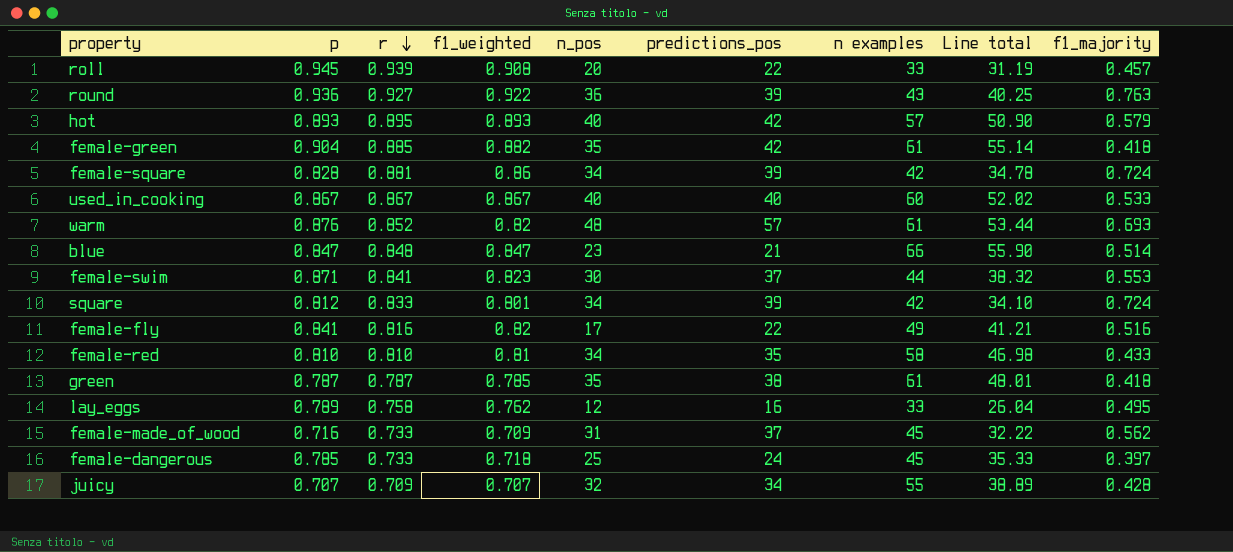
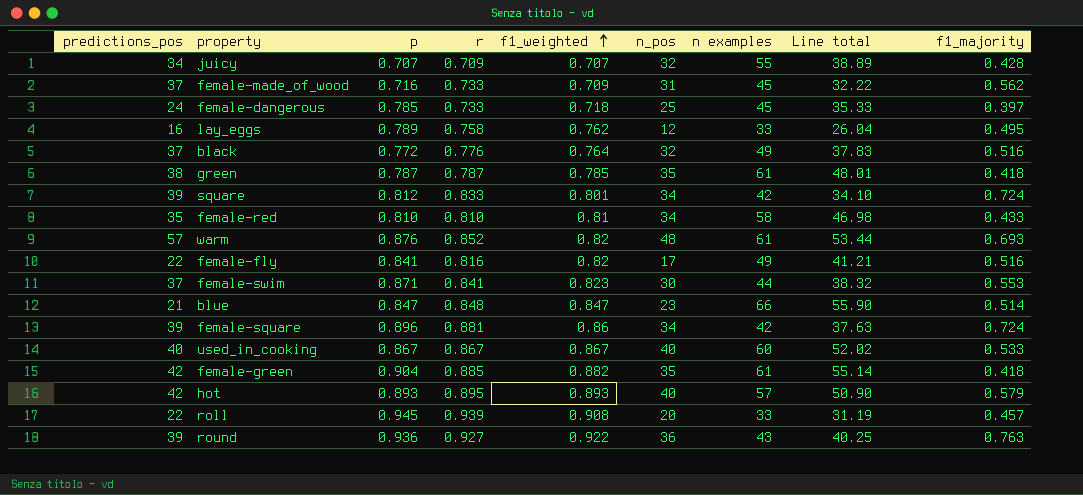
row order: r descending -> f1_weighted ascending
column predictions_pos | position: 6 -> 1
row black: none -> 37 | 0.772 | 0.776 | 0.764 | 32 | 49 | 37.83 | 0.516
female-square | p: 0.828 -> 0.896
female-square | Line total: 34.78 -> 37.63

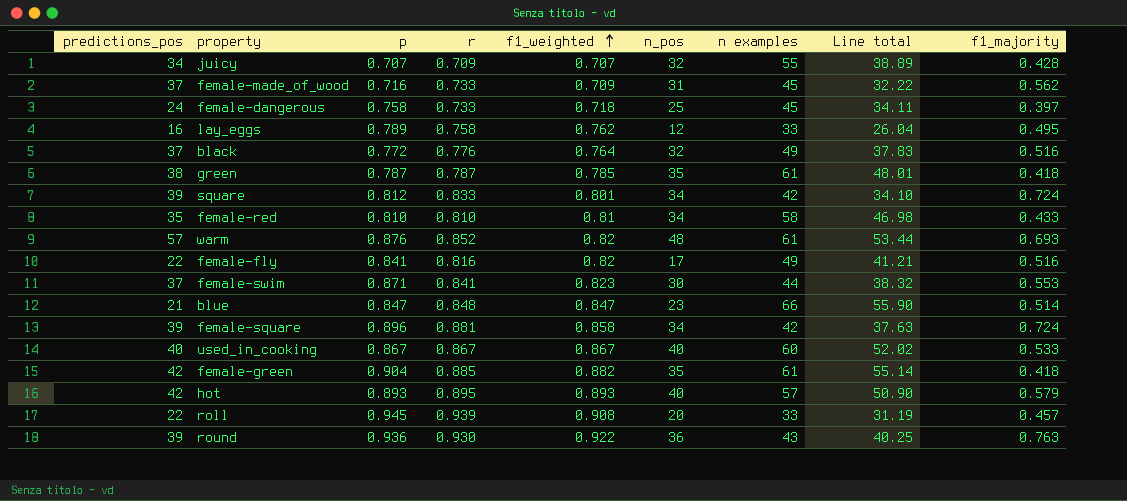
female-dangerous | p: 0.785 -> 0.758
female-dangerous | Line total: 35.33 -> 34.11
female-square | f1_weighted: 0.86 -> 0.858
round | r: 0.927 -> 0.930

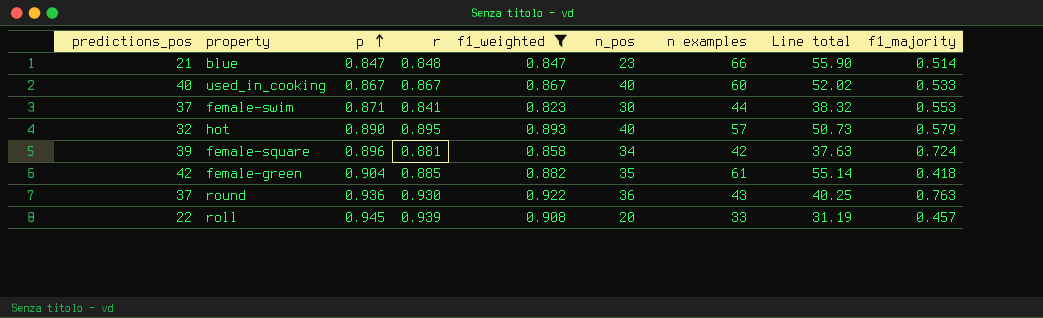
filter: none -> f1_weighted >= 0.823
row order: f1_weighted ascending -> p ascending
hot | predictions_pos: 42 -> 32
hot | p: 0.893 -> 0.890
hot | Line total: 50.90 -> 50.73
round | predictions_pos: 39 -> 37

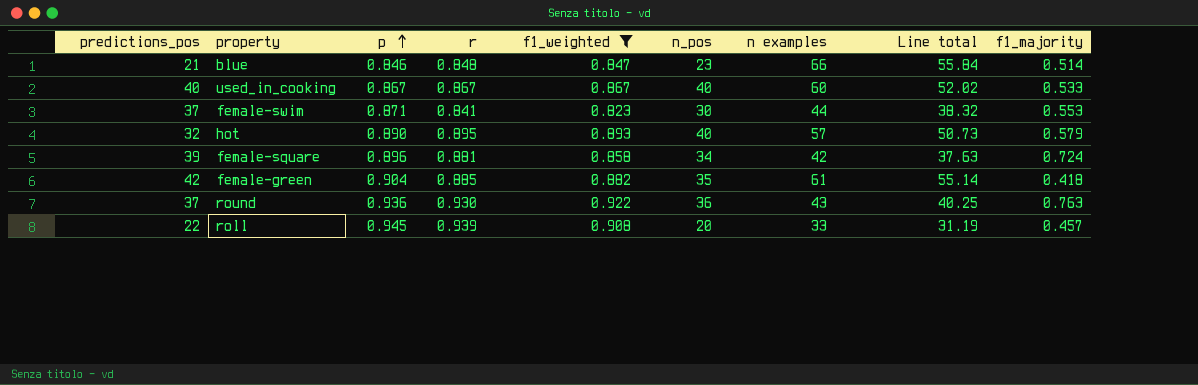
blue | p: 0.847 -> 0.846
blue | Line total: 55.90 -> 55.84

